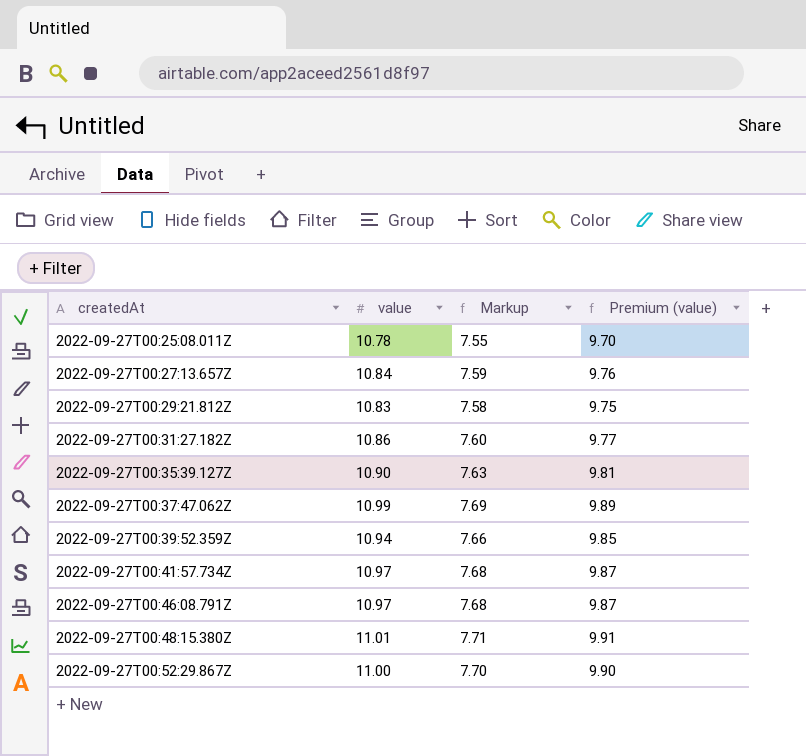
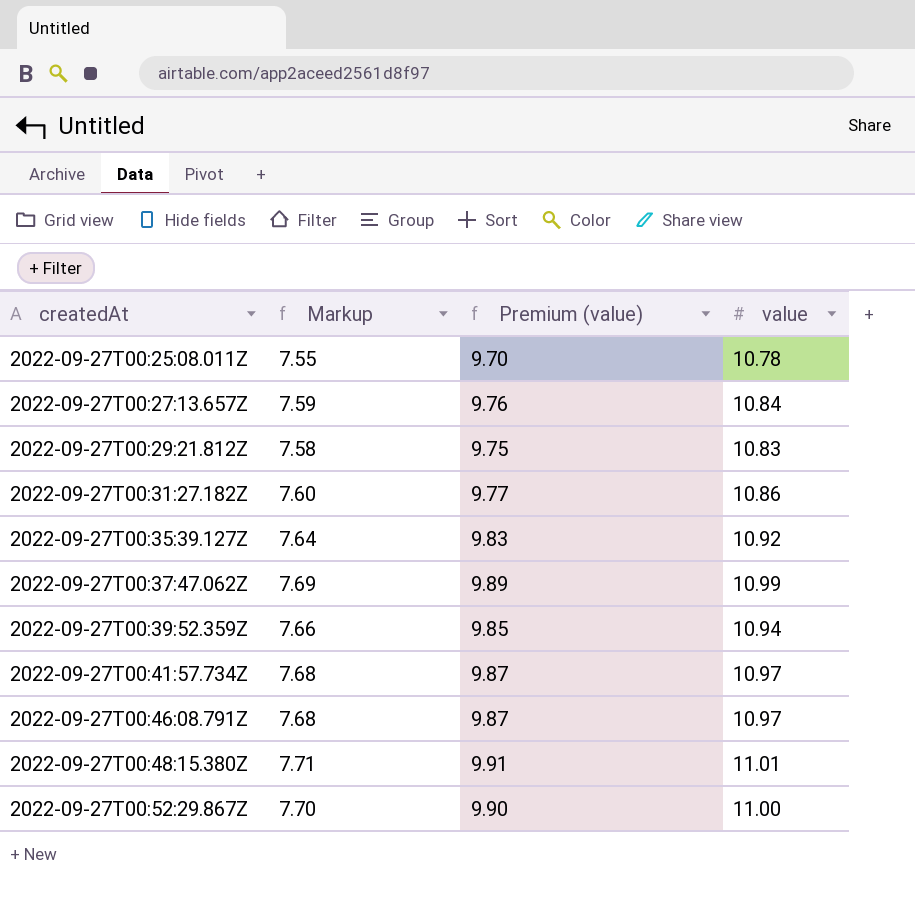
column value | position: 2 -> 4
2022-09-27T00:35:39.127Z | Markup: 7.63 -> 7.64
2022-09-27T00:35:39.127Z | Premium (value): 9.81 -> 9.83
2022-09-27T00:35:39.127Z | value: 10.90 -> 10.92

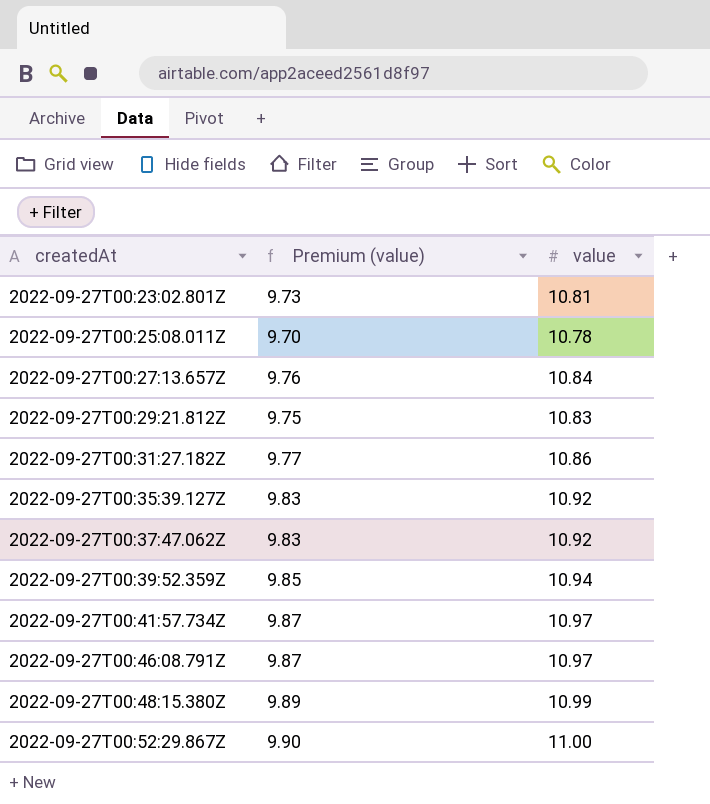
column Markup | formula: [value] * 0.7 -> none
row 2022-09-27T00:23:02.801Z: none -> 9.73 | 10.81
2022-09-27T00:37:47.062Z | Premium (value): 9.89 -> 9.83
2022-09-27T00:37:47.062Z | value: 10.99 -> 10.92
2022-09-27T00:48:15.380Z | Premium (value): 9.91 -> 9.89
2022-09-27T00:48:15.380Z | value: 11.01 -> 10.99

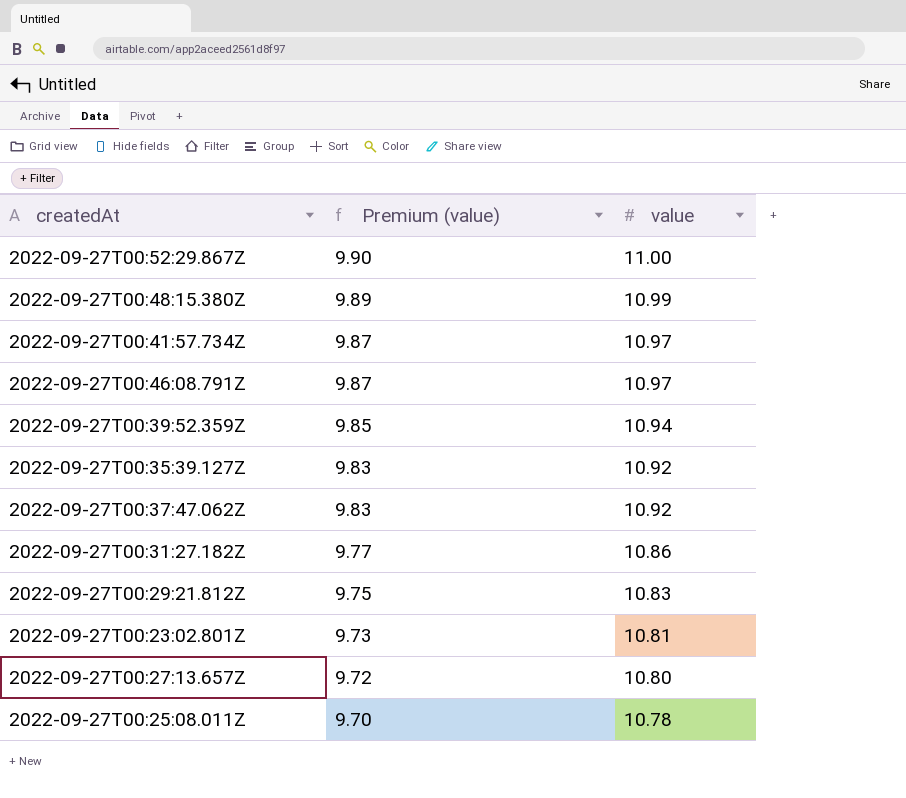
row order: createdAt ascending -> Premium (value) descending
2022-09-27T00:27:13.657Z | Premium (value): 9.76 -> 9.72
2022-09-27T00:27:13.657Z | value: 10.84 -> 10.80

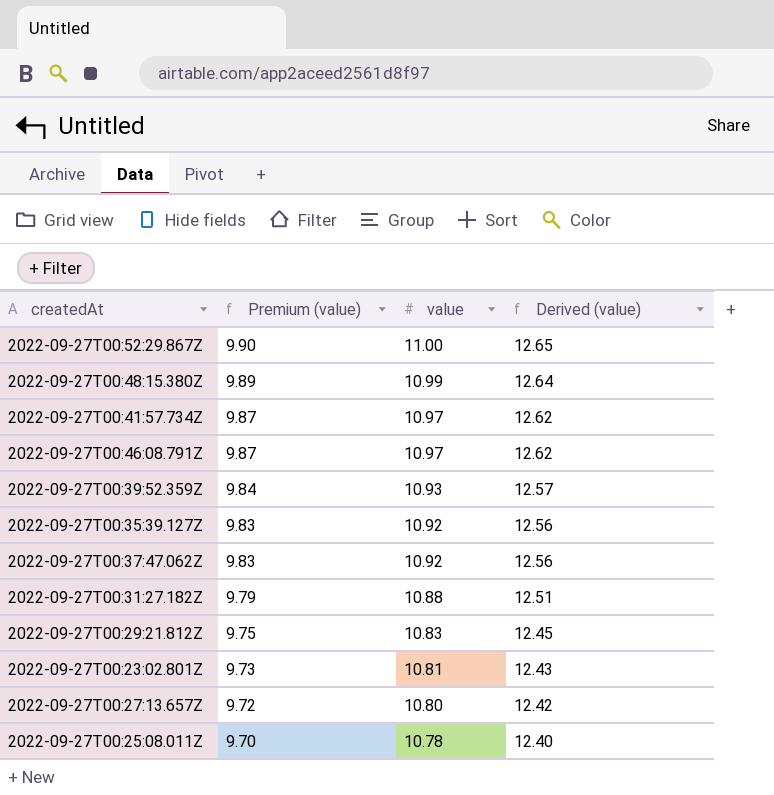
column Derived (value) | formula: none -> [value] * 1.15
2022-09-27T00:39:52.359Z | Premium (value): 9.85 -> 9.84
2022-09-27T00:39:52.359Z | value: 10.94 -> 10.93
2022-09-27T00:31:27.182Z | Premium (value): 9.77 -> 9.79
2022-09-27T00:31:27.182Z | value: 10.86 -> 10.88

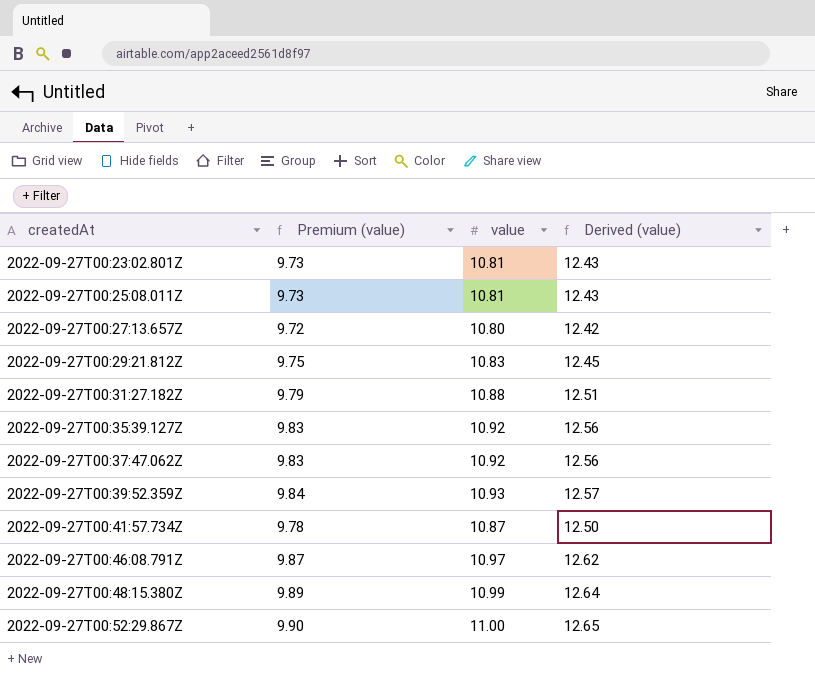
row order: Premium (value) descending -> createdAt ascending
2022-09-27T00:25:08.011Z | Premium (value): 9.70 -> 9.73
2022-09-27T00:25:08.011Z | value: 10.78 -> 10.81
2022-09-27T00:25:08.011Z | Derived (value): 12.40 -> 12.43
2022-09-27T00:41:57.734Z | Premium (value): 9.87 -> 9.78
2022-09-27T00:41:57.734Z | value: 10.97 -> 10.87
2022-09-27T00:41:57.734Z | Derived (value): 12.62 -> 12.50

